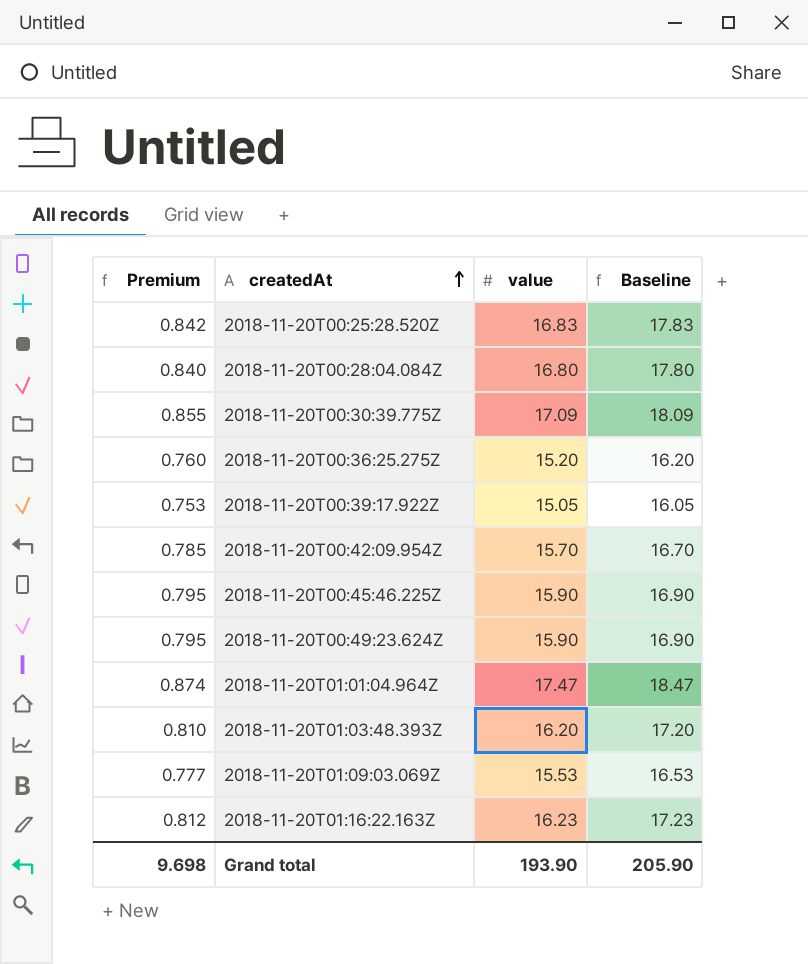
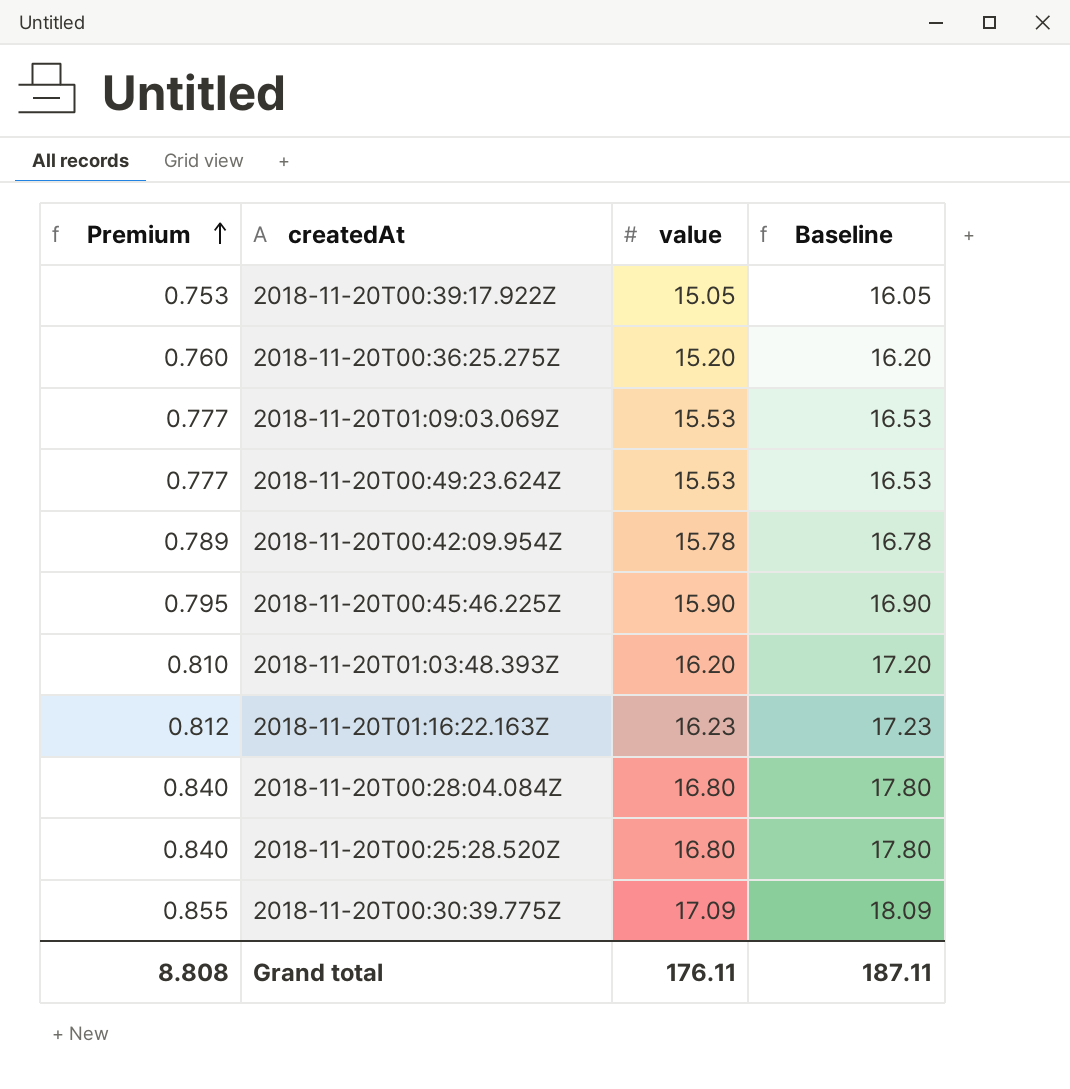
row order: createdAt ascending -> Premium ascending
row 2018-11-20T01:01:04.964Z: 0.874 | 17.47 | 18.47 -> none
2018-11-20T00:49:23.624Z | Premium: 0.795 -> 0.777
2018-11-20T00:49:23.624Z | value: 15.90 -> 15.53
2018-11-20T00:49:23.624Z | Baseline: 16.90 -> 16.53
2018-11-20T00:42:09.954Z | Premium: 0.785 -> 0.789
2018-11-20T00:42:09.954Z | value: 15.70 -> 15.78
2018-11-20T00:42:09.954Z | Baseline: 16.70 -> 16.78
2018-11-20T00:25:28.520Z | Premium: 0.842 -> 0.840
2018-11-20T00:25:28.520Z | value: 16.83 -> 16.80
2018-11-20T00:25:28.520Z | Baseline: 17.83 -> 17.80
Grand total | Premium: 9.698 -> 8.808
Grand total | value: 193.90 -> 176.11
Grand total | Baseline: 205.90 -> 187.11

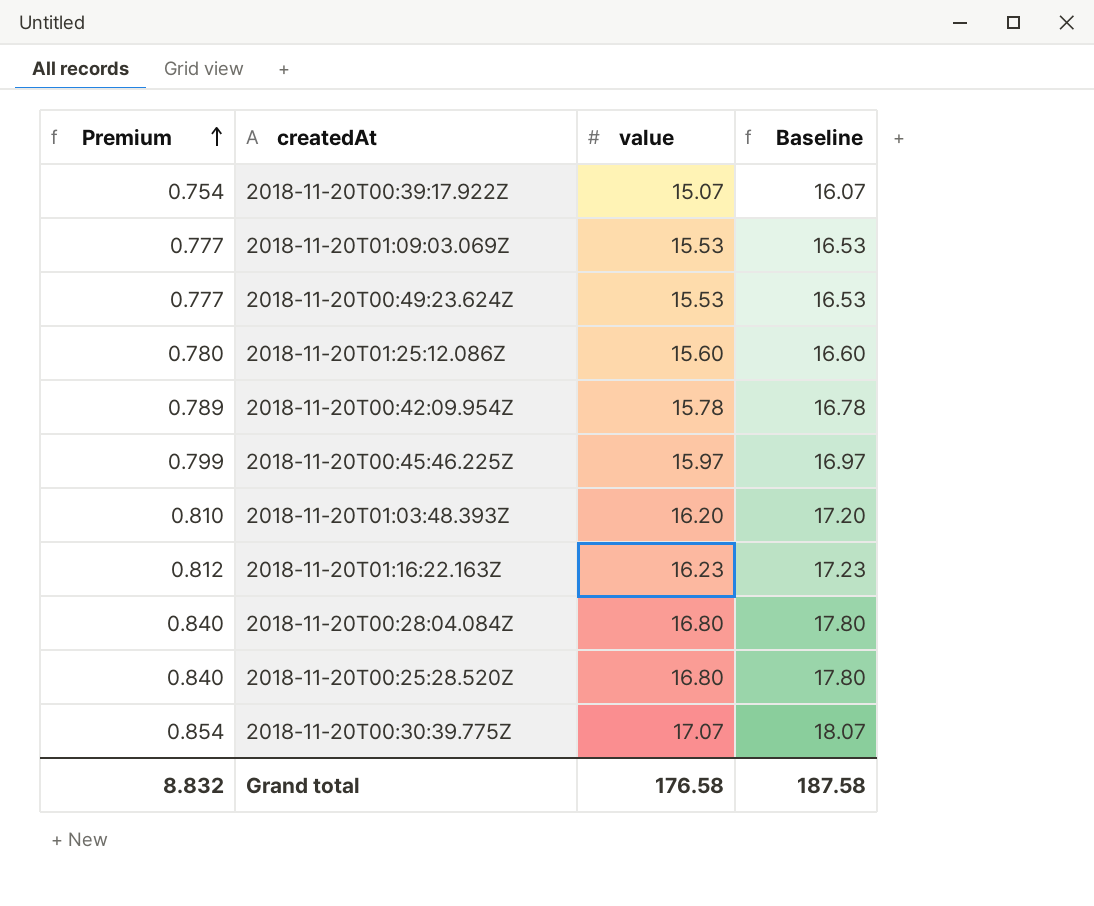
row 2018-11-20T00:36:25.275Z: 0.760 | 15.20 | 16.20 -> none
2018-11-20T00:39:17.922Z | Premium: 0.753 -> 0.754
2018-11-20T00:39:17.922Z | value: 15.05 -> 15.07
2018-11-20T00:39:17.922Z | Baseline: 16.05 -> 16.07
row 2018-11-20T01:25:12.086Z: none -> 0.780 | 15.60 | 16.60
2018-11-20T00:45:46.225Z | Premium: 0.795 -> 0.799
2018-11-20T00:45:46.225Z | value: 15.90 -> 15.97
2018-11-20T00:45:46.225Z | Baseline: 16.90 -> 16.97
2018-11-20T00:30:39.775Z | Premium: 0.855 -> 0.854
2018-11-20T00:30:39.775Z | value: 17.09 -> 17.07
2018-11-20T00:30:39.775Z | Baseline: 18.09 -> 18.07
Grand total | Premium: 8.808 -> 8.832
Grand total | value: 176.11 -> 176.58
Grand total | Baseline: 187.11 -> 187.58

